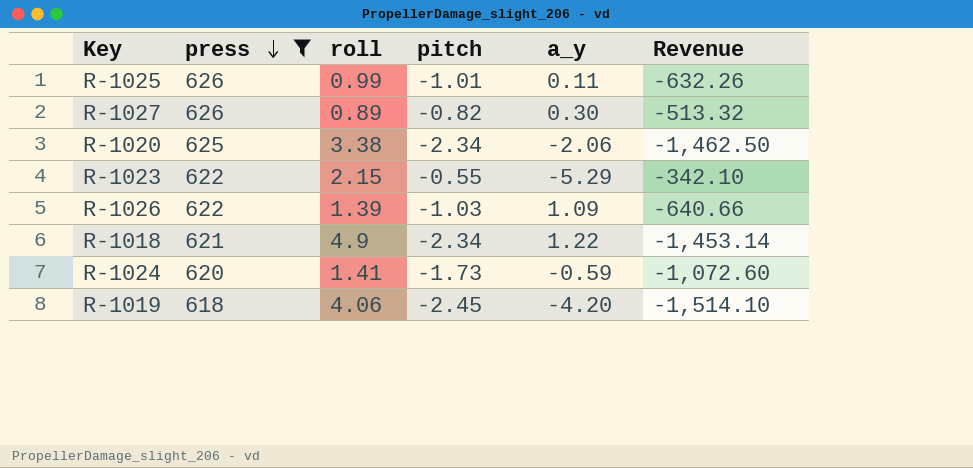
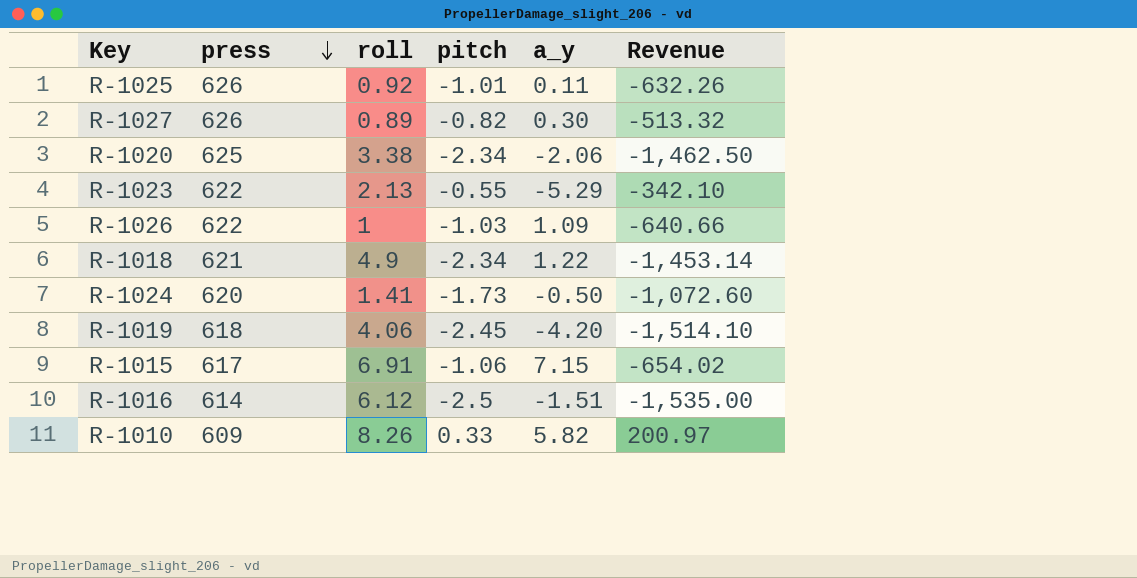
filter: press >= 618 -> none
R-1025 | roll: 0.99 -> 0.92
R-1023 | roll: 2.15 -> 2.13
R-1026 | roll: 1.39 -> 1
R-1024 | a_y: -0.59 -> -0.50

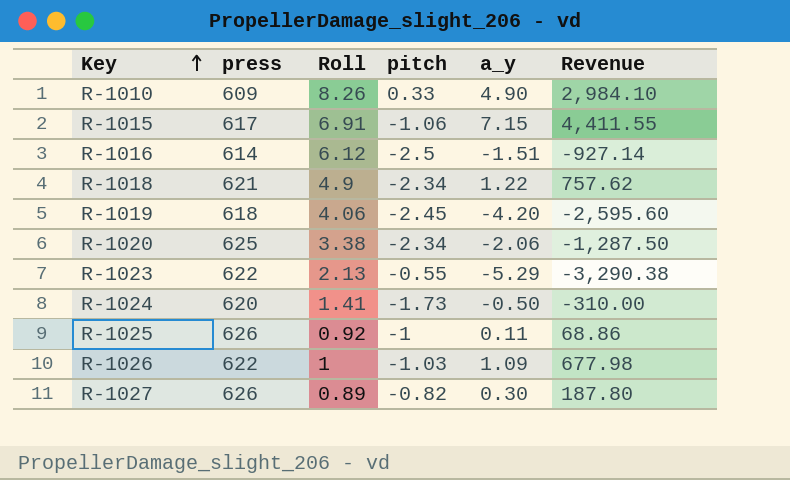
row order: press descending -> Key ascending
column name: roll -> Roll
column Revenue | formula: [press] * [pitch] -> [press] * [a_y]
R-1010 | a_y: 5.82 -> 4.90
R-1025 | pitch: -1.01 -> -1

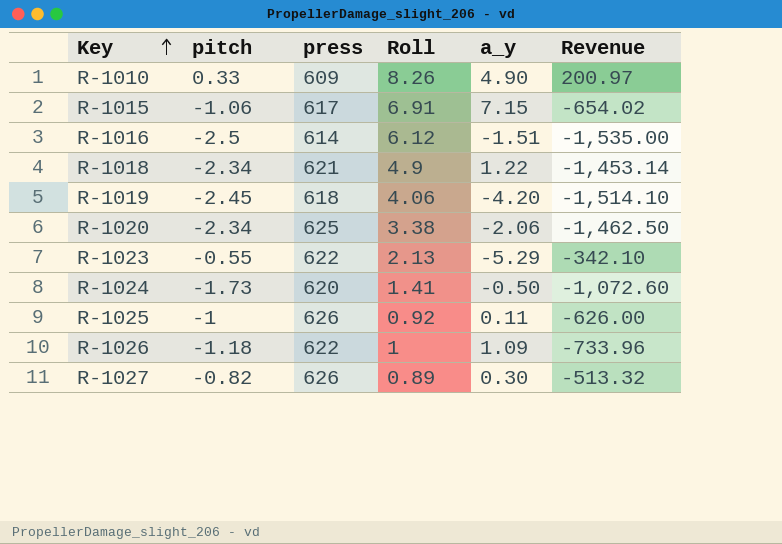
column pitch | position: 4 -> 2
column Revenue | formula: [press] * [a_y] -> [pitch] * [press]
R-1026 | pitch: -1.03 -> -1.18

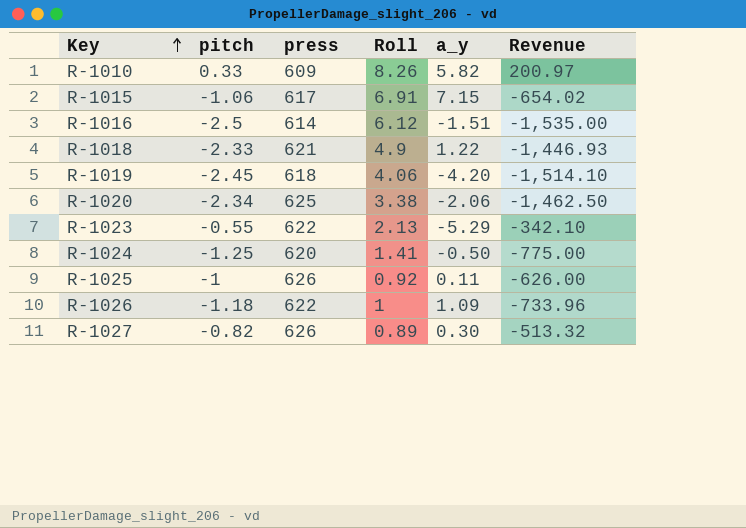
R-1010 | a_y: 4.90 -> 5.82
R-1018 | pitch: -2.34 -> -2.33
R-1018 | Revenue: -1,453.14 -> -1,446.93
R-1024 | pitch: -1.73 -> -1.25
R-1024 | Revenue: -1,072.60 -> -775.00

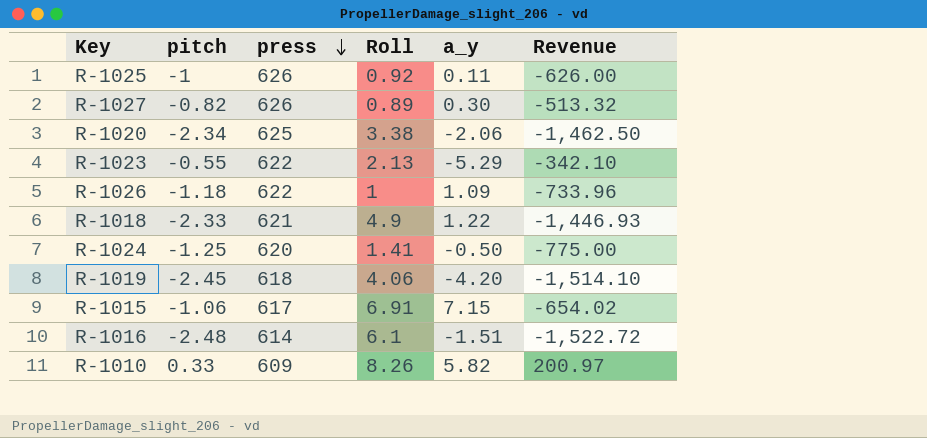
row order: Key ascending -> press descending
R-1016 | pitch: -2.5 -> -2.48
R-1016 | Roll: 6.12 -> 6.1
R-1016 | Revenue: -1,535.00 -> -1,522.72

